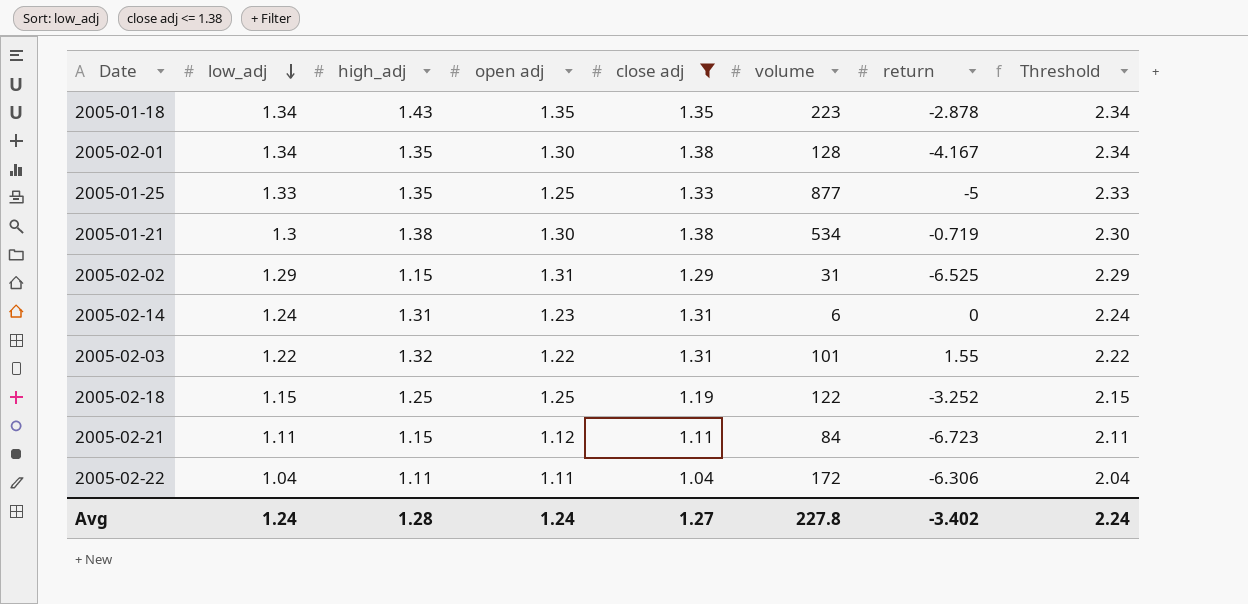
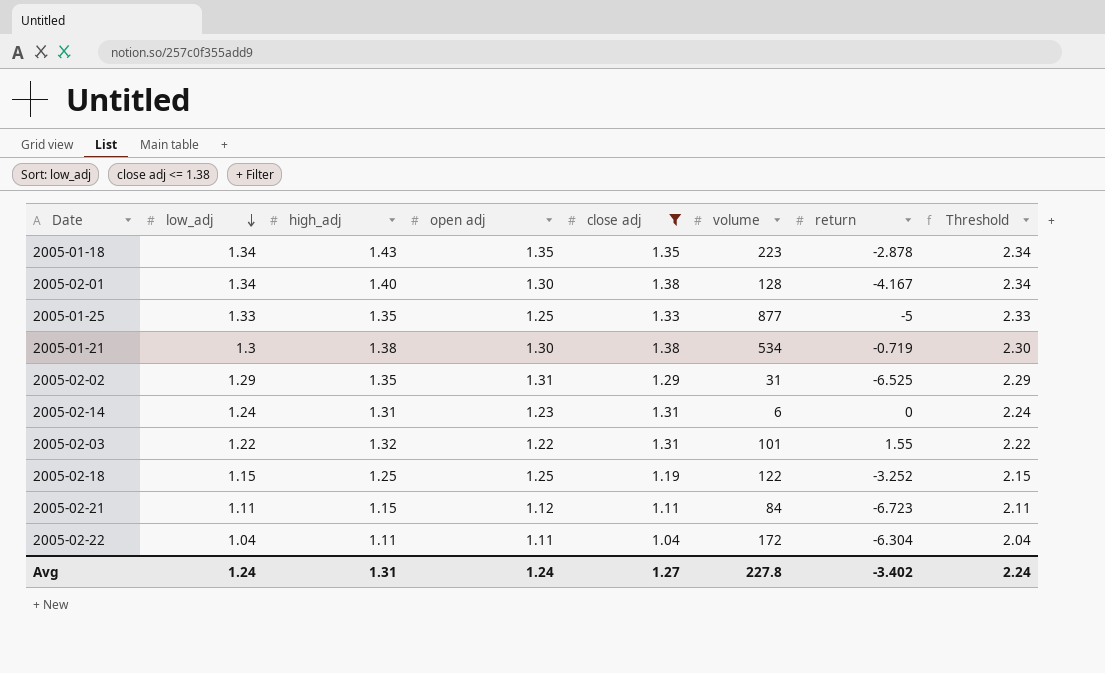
2005-02-01 | high_adj: 1.35 -> 1.40
2005-02-02 | high_adj: 1.15 -> 1.35
2005-02-22 | return: -6.306 -> -6.304
Avg | high_adj: 1.28 -> 1.31

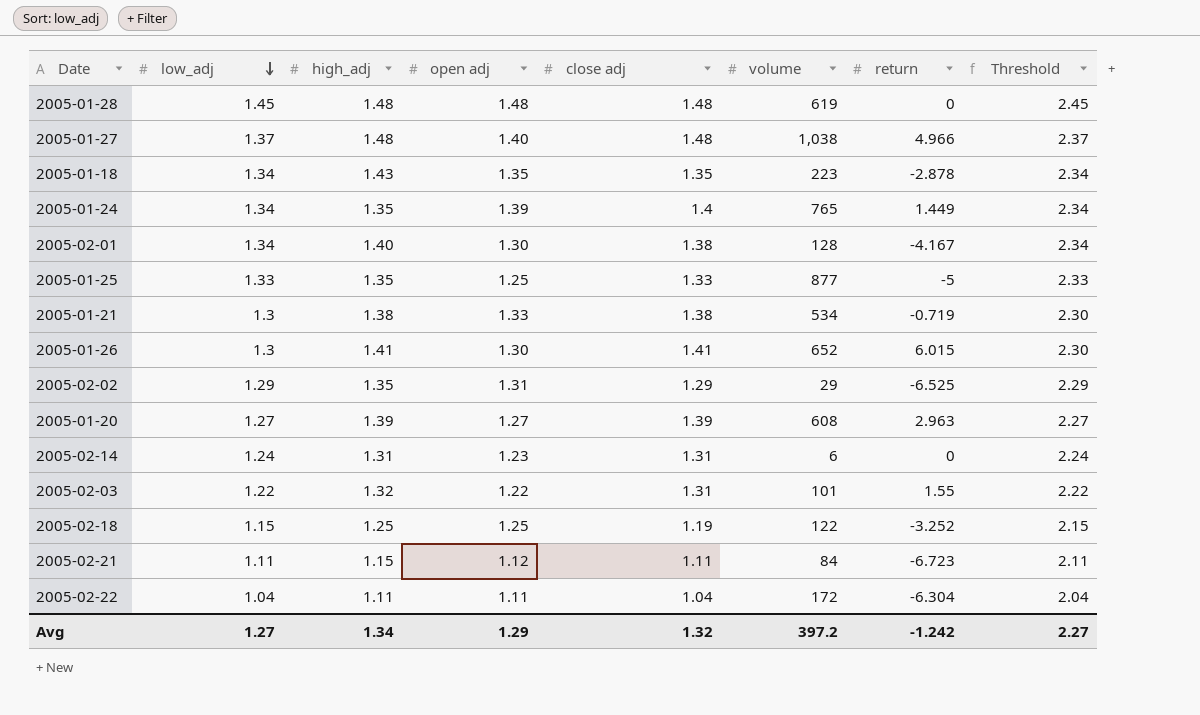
filter: close adj <= 1.38 -> none
2005-01-21 | open adj: 1.30 -> 1.33
2005-02-02 | volume: 31 -> 29
Avg | low_adj: 1.24 -> 1.27
Avg | high_adj: 1.31 -> 1.34
Avg | open adj: 1.24 -> 1.29
Avg | close adj: 1.27 -> 1.32
Avg | volume: 227.8 -> 397.2
Avg | return: -3.402 -> -1.242
Avg | Threshold: 2.24 -> 2.27

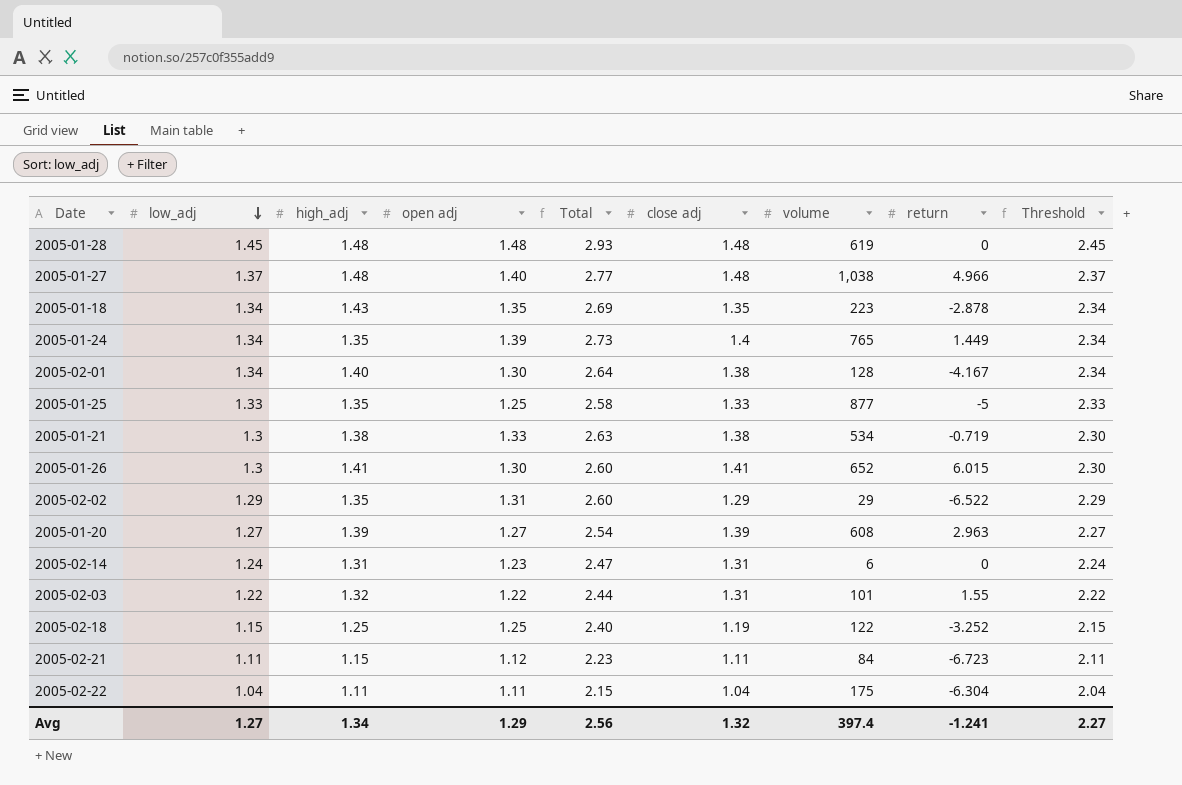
column Total | formula: none -> [low_adj] + [open adj]
2005-02-02 | return: -6.525 -> -6.522
2005-02-22 | volume: 172 -> 175
Avg | volume: 397.2 -> 397.4
Avg | return: -1.242 -> -1.241

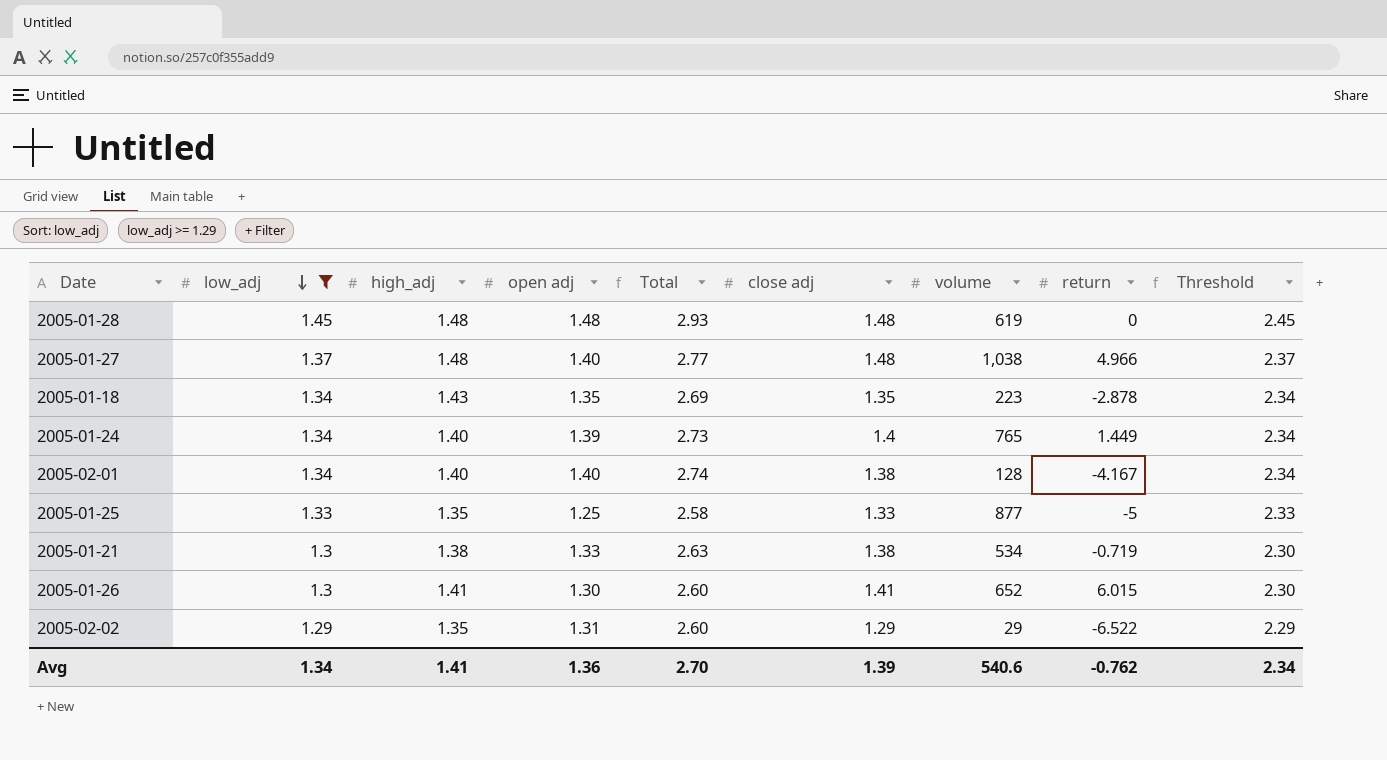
filter: none -> low_adj >= 1.29
2005-01-24 | high_adj: 1.35 -> 1.40
2005-02-01 | open adj: 1.30 -> 1.40
2005-02-01 | Total: 2.64 -> 2.74
Avg | low_adj: 1.27 -> 1.34
Avg | high_adj: 1.34 -> 1.41
Avg | open adj: 1.29 -> 1.36
Avg | Total: 2.56 -> 2.70
Avg | close adj: 1.32 -> 1.39
Avg | volume: 397.4 -> 540.6
Avg | return: -1.241 -> -0.762
Avg | Threshold: 2.27 -> 2.34

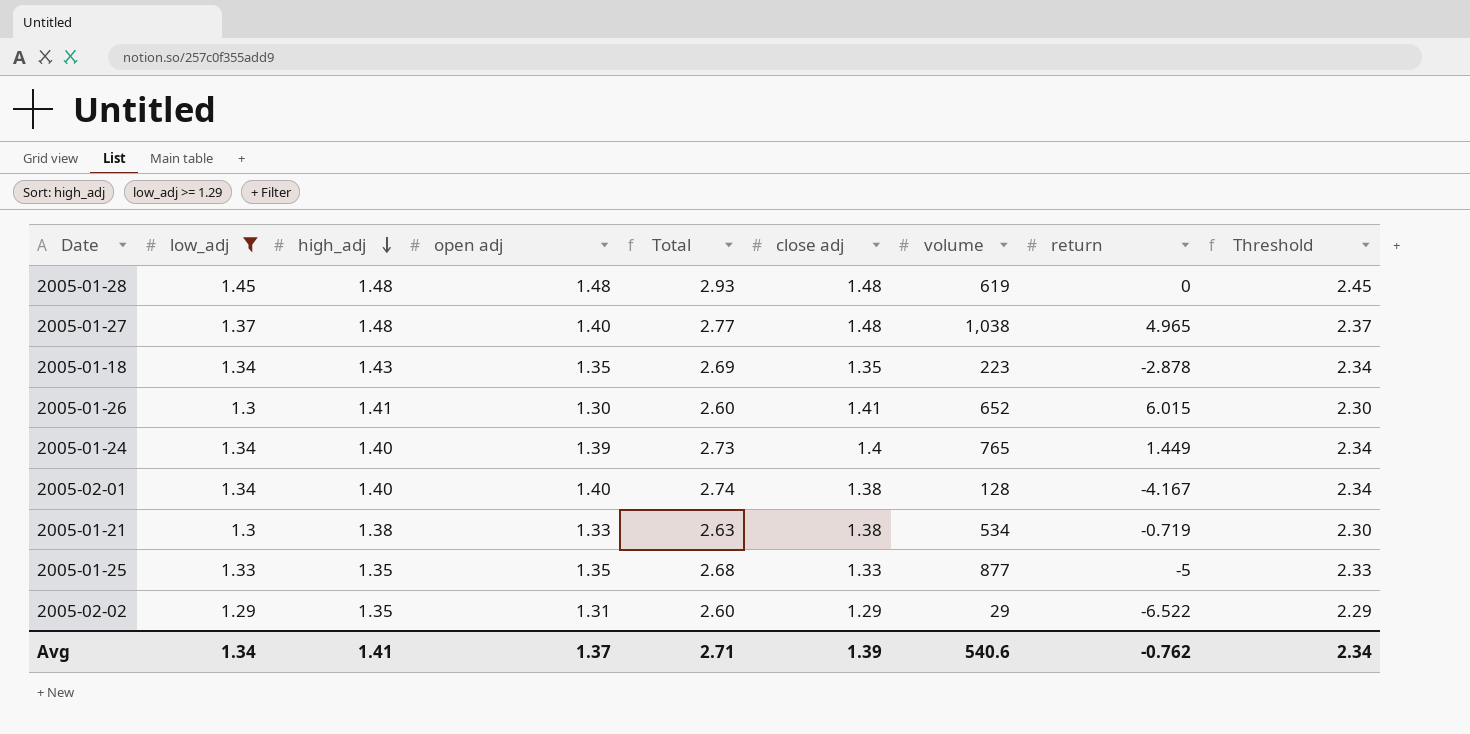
row order: low_adj descending -> high_adj descending
2005-01-27 | return: 4.966 -> 4.965
2005-01-25 | open adj: 1.25 -> 1.35
2005-01-25 | Total: 2.58 -> 2.68
Avg | open adj: 1.36 -> 1.37
Avg | Total: 2.70 -> 2.71

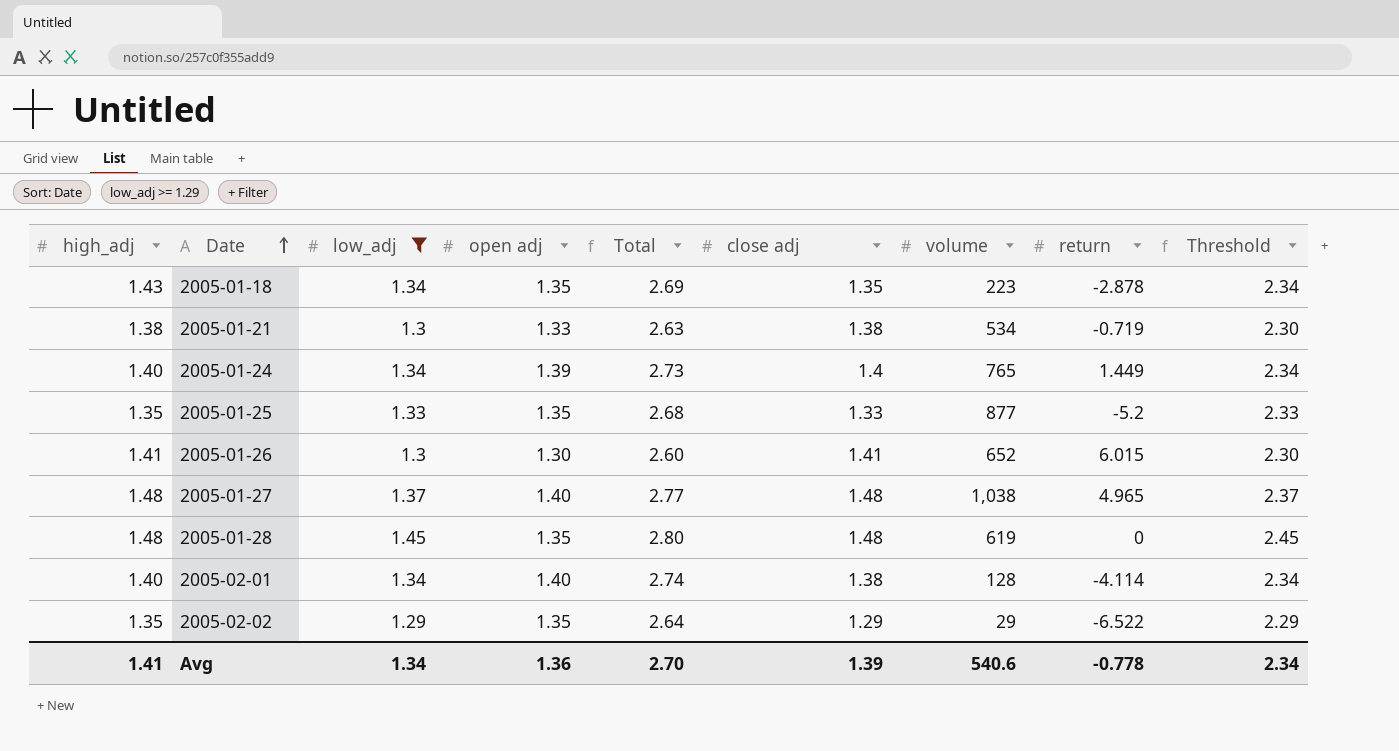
row order: high_adj descending -> Date ascending
column high_adj | position: 3 -> 1
2005-01-25 | return: -5 -> -5.2
2005-01-28 | open adj: 1.48 -> 1.35
2005-01-28 | Total: 2.93 -> 2.80
2005-02-01 | return: -4.167 -> -4.114
2005-02-02 | open adj: 1.31 -> 1.35
2005-02-02 | Total: 2.60 -> 2.64
Avg | open adj: 1.37 -> 1.36
Avg | Total: 2.71 -> 2.70
Avg | return: -0.762 -> -0.778

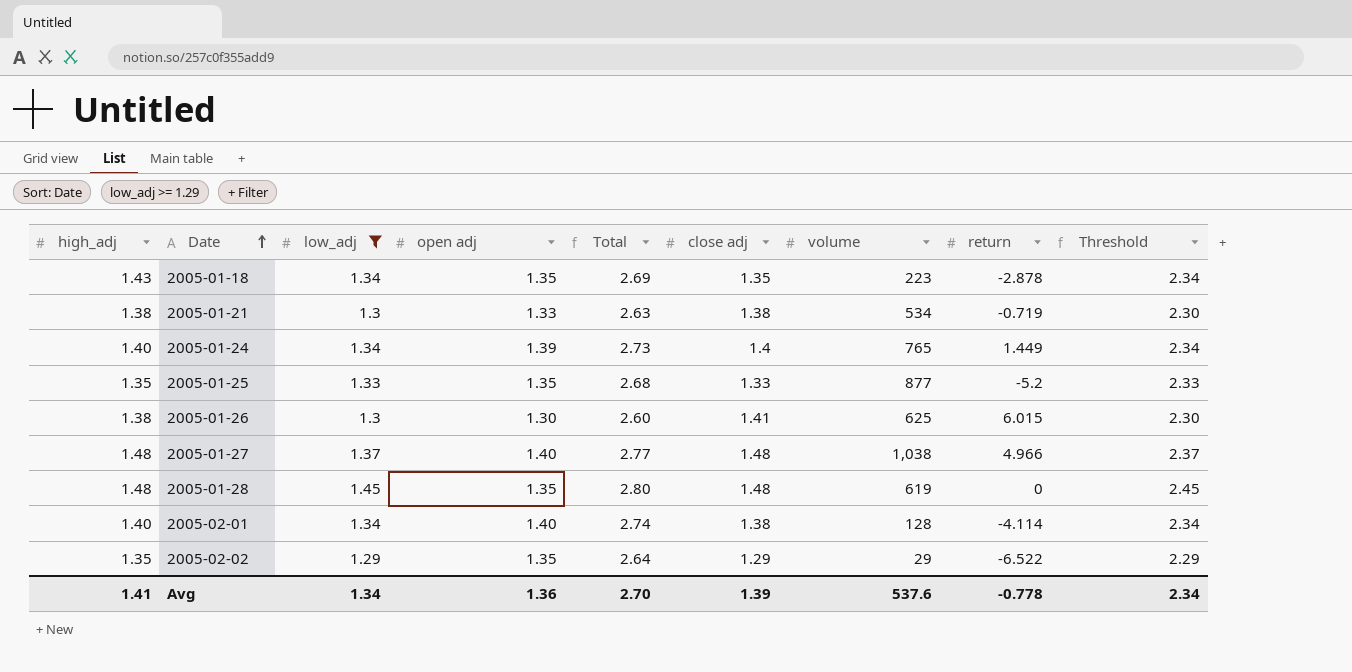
2005-01-26 | high_adj: 1.41 -> 1.38
2005-01-26 | volume: 652 -> 625
2005-01-27 | return: 4.965 -> 4.966
Avg | volume: 540.6 -> 537.6

